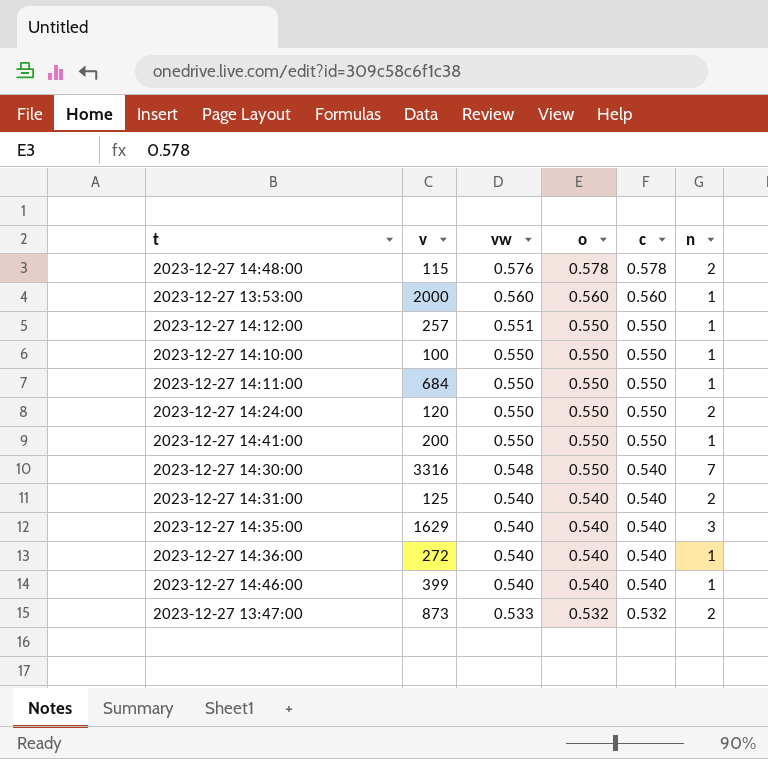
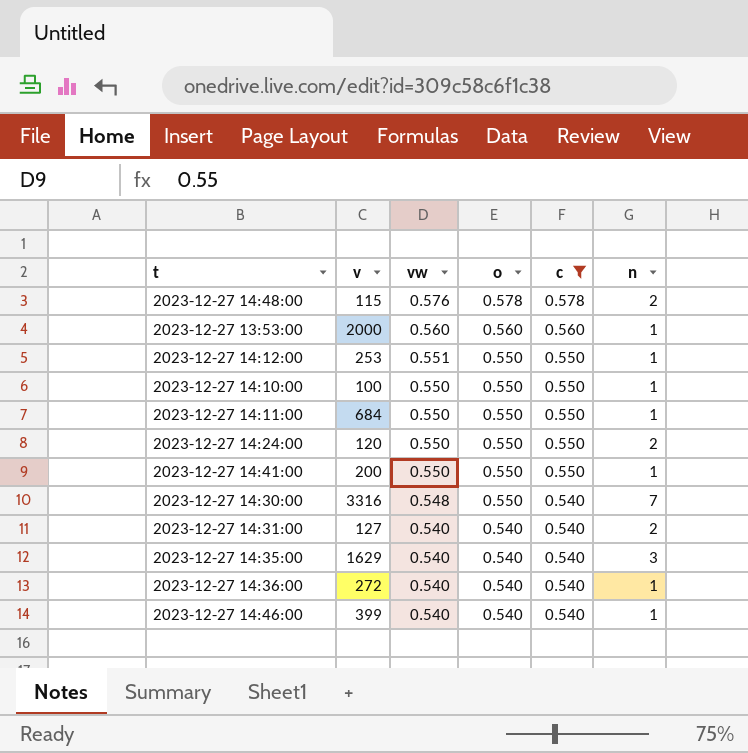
filter: none -> c != 0.532
2023-12-27 14:12:00 | v: 257 -> 253
2023-12-27 14:31:00 | v: 125 -> 127

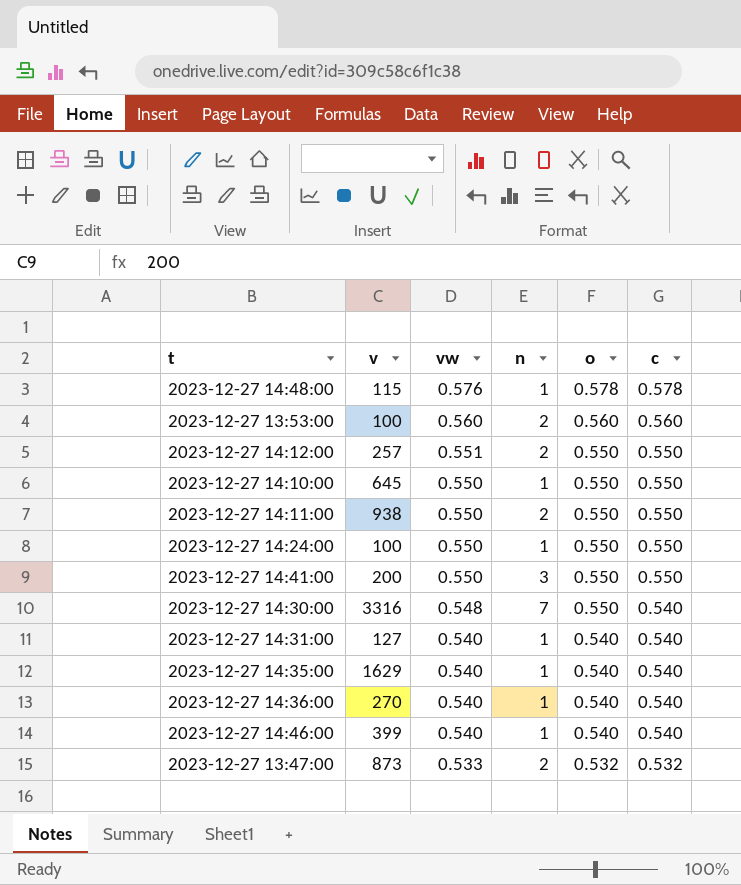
filter: c != 0.532 -> none
column n | position: 6 -> 4
2023-12-27 14:48:00 | n: 2 -> 1
2023-12-27 13:53:00 | v: 2000 -> 100
2023-12-27 13:53:00 | n: 1 -> 2
2023-12-27 14:12:00 | v: 253 -> 257
2023-12-27 14:12:00 | n: 1 -> 2
2023-12-27 14:10:00 | v: 100 -> 645
2023-12-27 14:11:00 | v: 684 -> 938
2023-12-27 14:11:00 | n: 1 -> 2
2023-12-27 14:24:00 | v: 120 -> 100
2023-12-27 14:24:00 | n: 2 -> 1
2023-12-27 14:41:00 | n: 1 -> 3
2023-12-27 14:31:00 | n: 2 -> 1
2023-12-27 14:35:00 | n: 3 -> 1
2023-12-27 14:36:00 | v: 272 -> 270

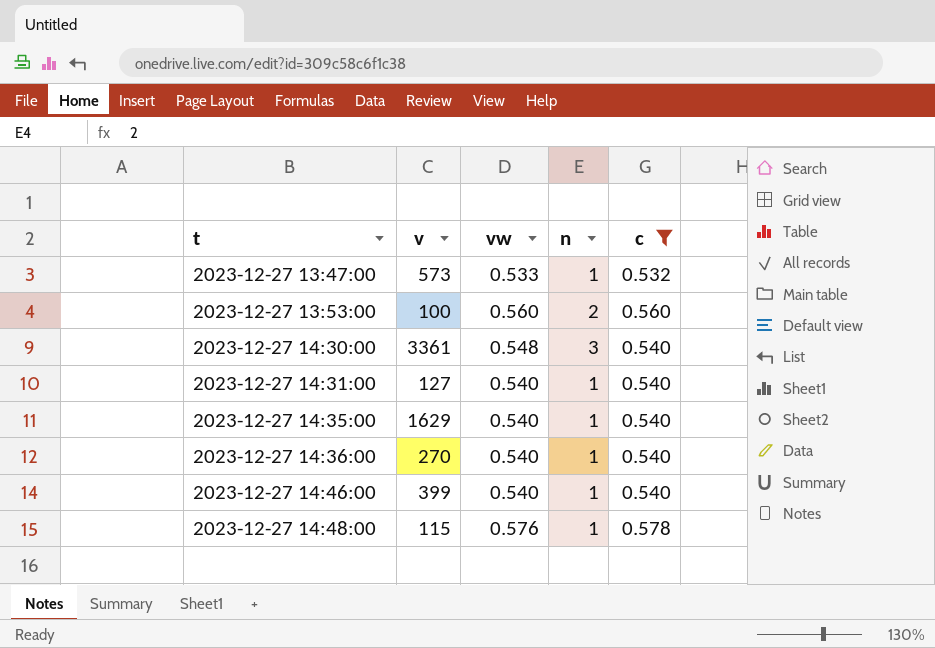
filter: none -> c != 0.550
row order: vw descending -> t ascending
column o | position: 5 -> none
2023-12-27 13:47:00 | v: 873 -> 573
2023-12-27 13:47:00 | n: 2 -> 1
2023-12-27 14:30:00 | v: 3316 -> 3361
2023-12-27 14:30:00 | n: 7 -> 3

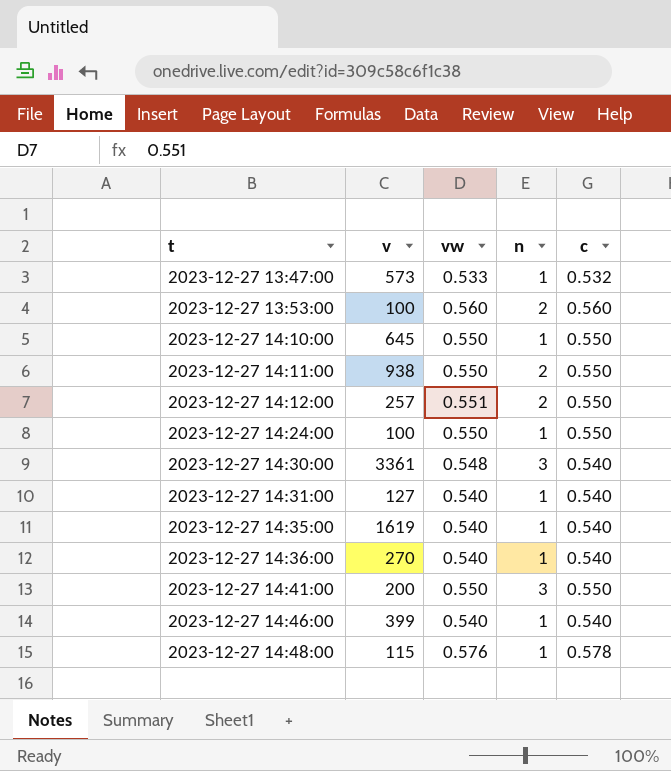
filter: c != 0.550 -> none
2023-12-27 14:35:00 | v: 1629 -> 1619

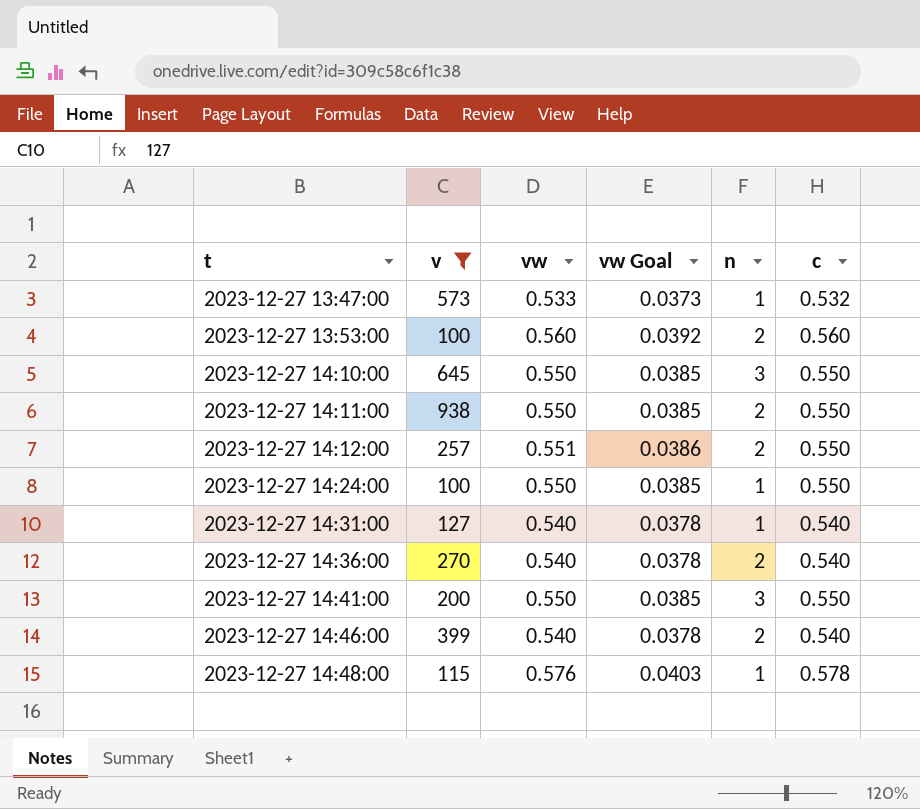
filter: none -> v <= 938
column vw Goal | formula: none -> [vw] * 0.07
2023-12-27 14:10:00 | n: 1 -> 3
2023-12-27 14:36:00 | n: 1 -> 2
2023-12-27 14:46:00 | n: 1 -> 2

